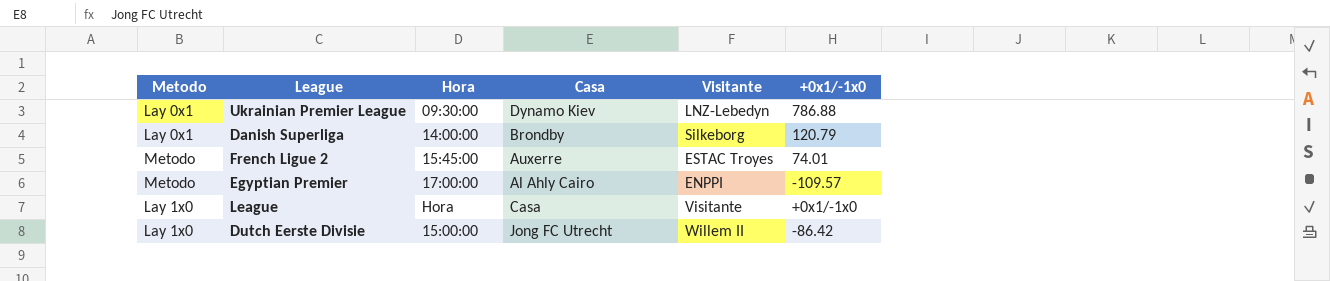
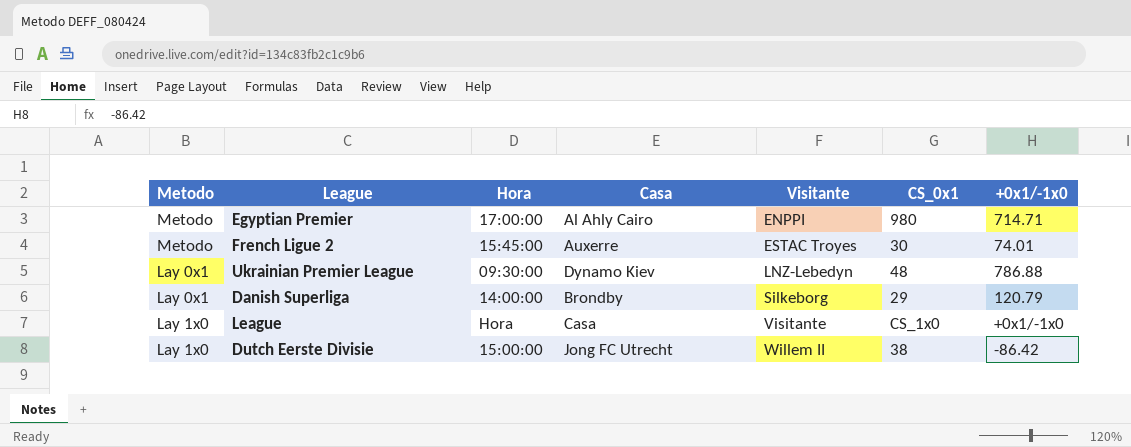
row order: none -> Visitante ascending
column CS_0x1 | position: none -> 6
Egyptian Premier | +0x1/-1x0: -109.57 -> 714.71

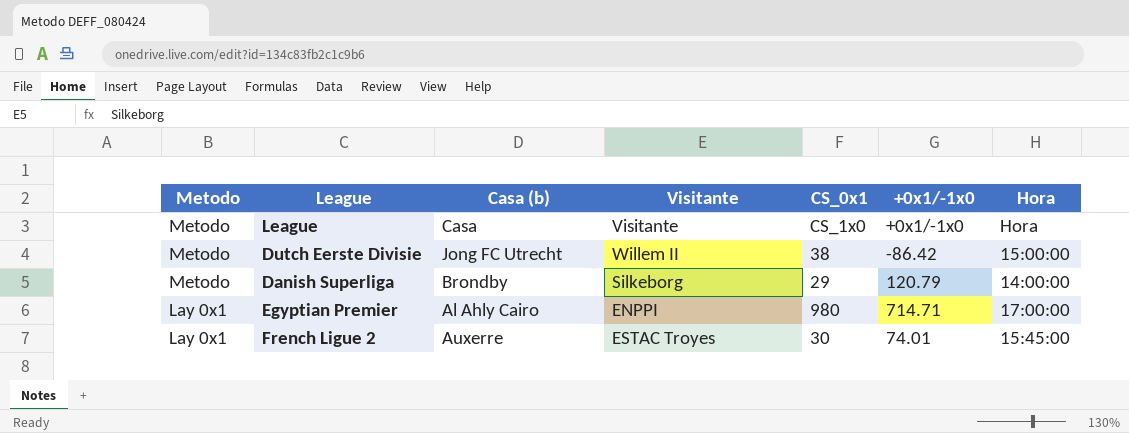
row order: Visitante ascending -> Metodo descending
column name: Casa -> Casa (b)
column Hora | position: 3 -> 7
row Ukrainian Premier League: Lay 0x1 | 09:30:00 | Dynamo Kiev | LNZ-Lebedyn | 48 | 786.88 -> none
League | Metodo: Lay 1x0 -> Metodo
Dutch Eerste Divisie | Metodo: Lay 1x0 -> Metodo
Danish Superliga | Metodo: Lay 0x1 -> Metodo
Egyptian Premier | Metodo: Metodo -> Lay 0x1
French Ligue 2 | Metodo: Metodo -> Lay 0x1

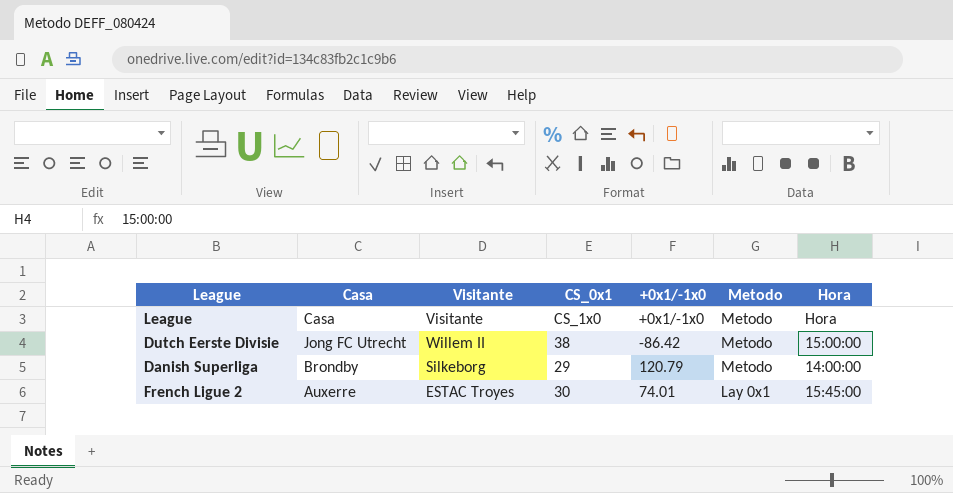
column name: Casa (b) -> Casa
column Metodo | position: 1 -> 6
row Egyptian Premier: Lay 0x1 | Al Ahly Cairo | ENPPI | 980 | 714.71 | 17:00:00 -> none

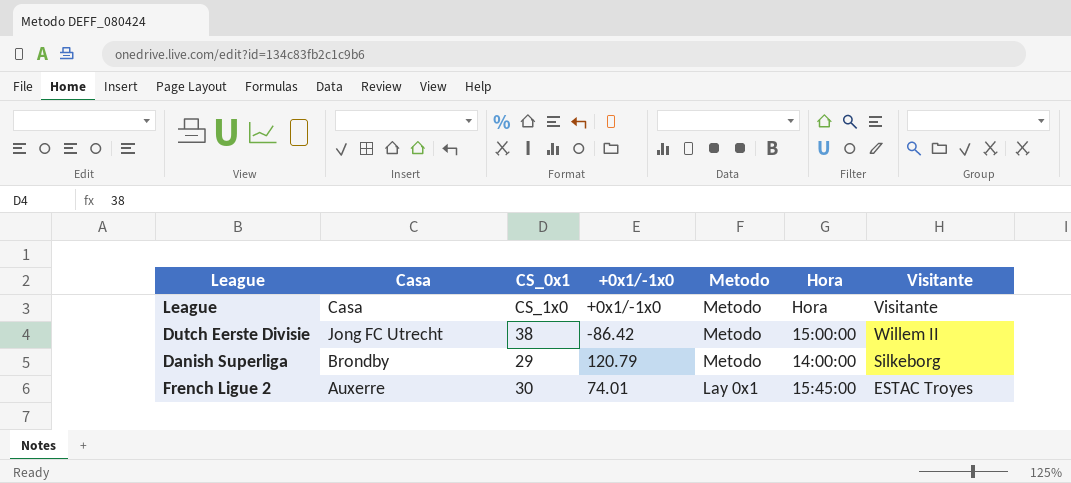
column Visitante | position: 3 -> 7

